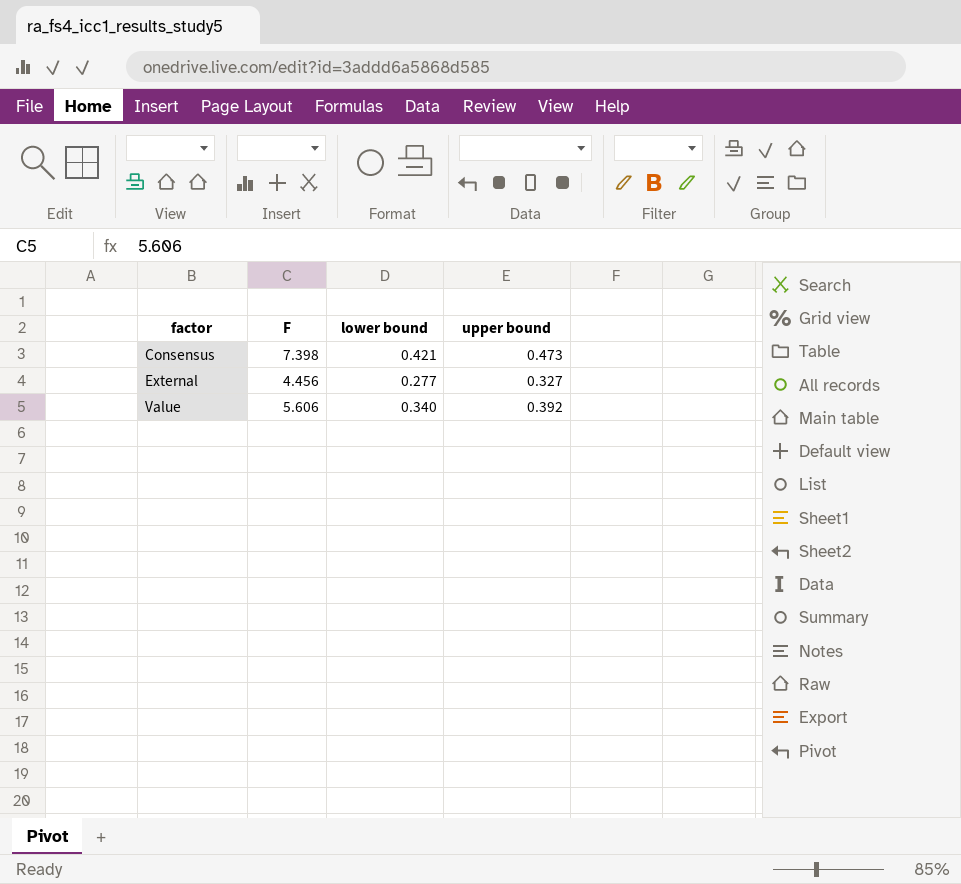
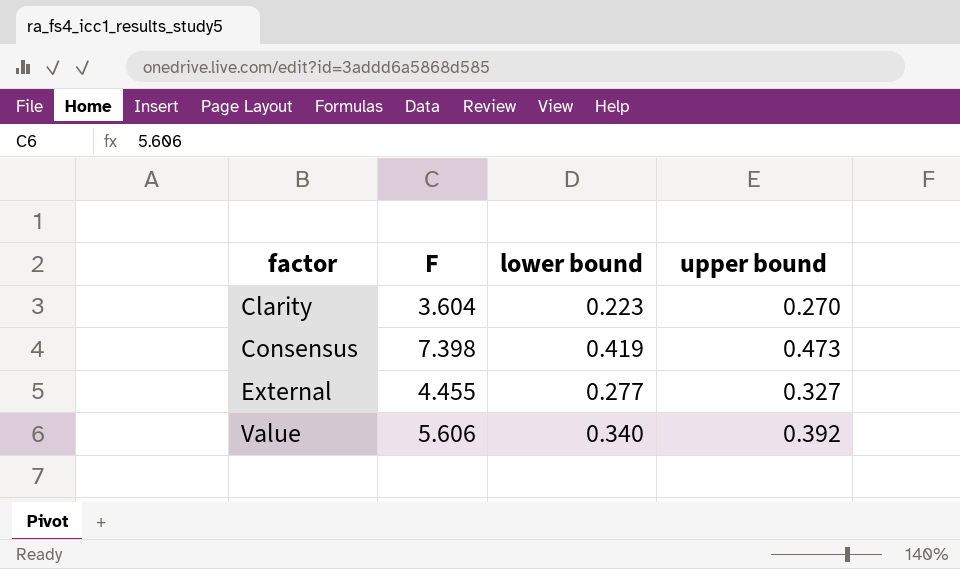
row Clarity: none -> 3.604 | 0.223 | 0.270
Consensus | lower bound: 0.421 -> 0.419
External | F: 4.456 -> 4.455

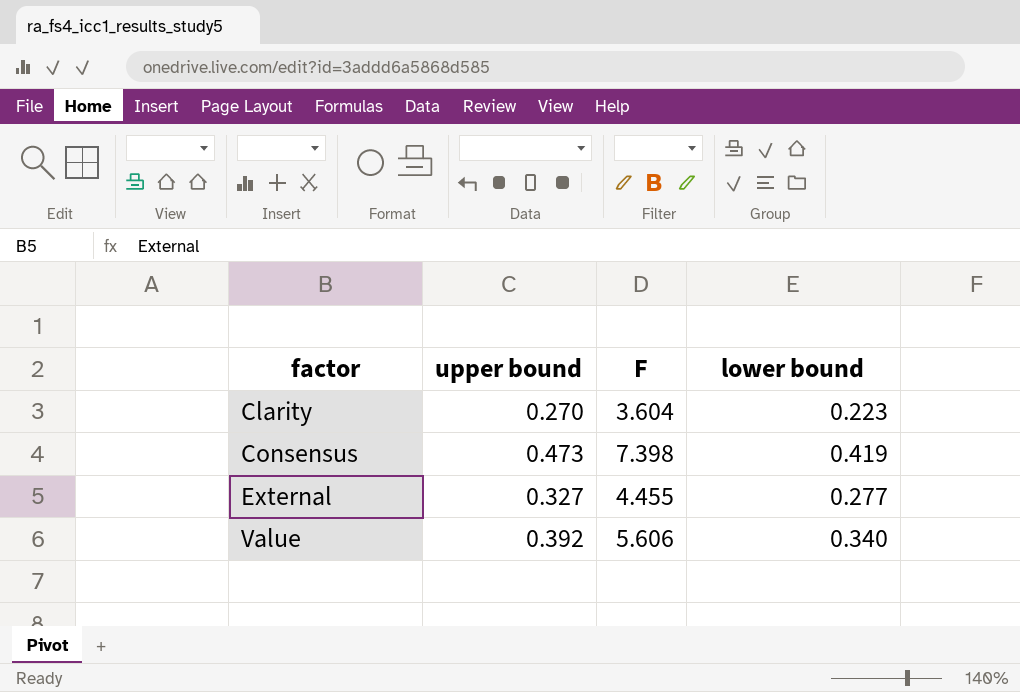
column upper bound | position: 4 -> 2

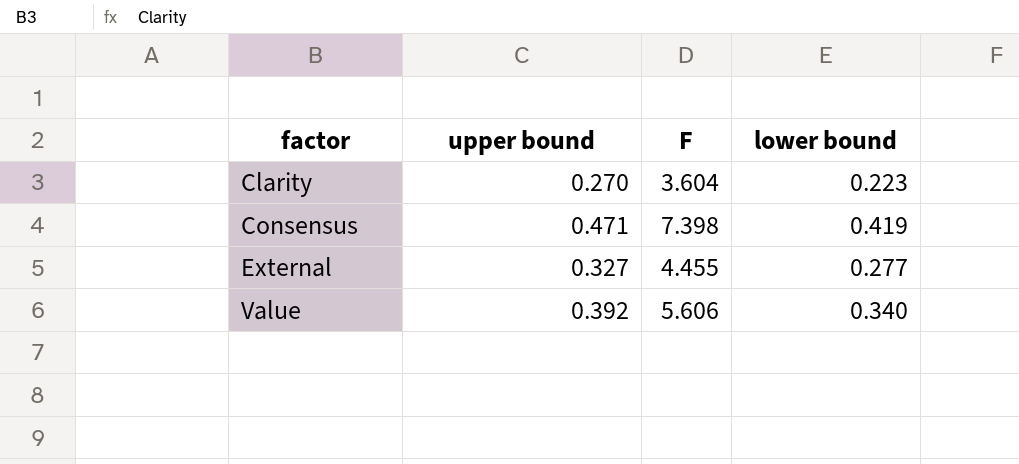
Consensus | upper bound: 0.473 -> 0.471

